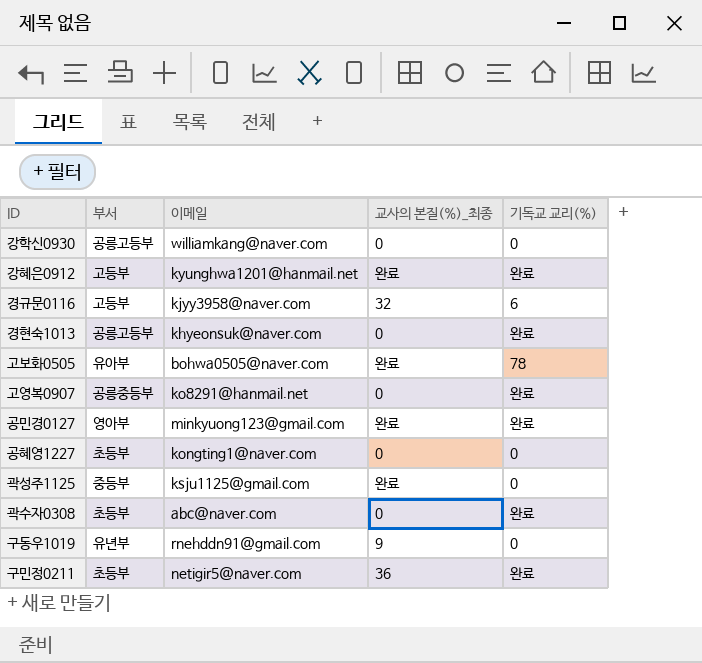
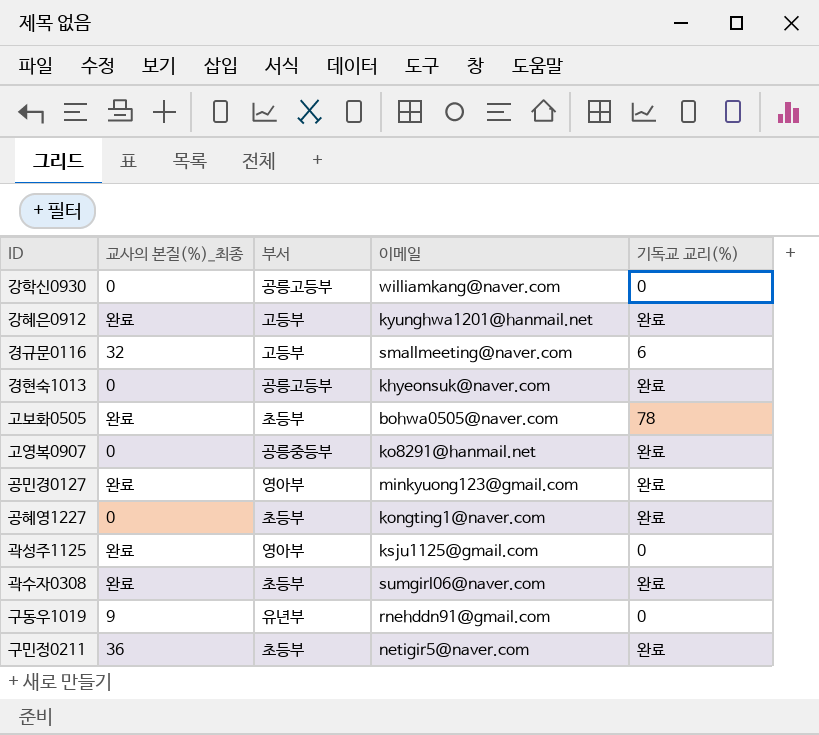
column 교사의 본질(%)_최종 | position: 4 -> 2
경규문0116 | 이메일: kjyy3958@naver.com -> smallmeeting@naver.com
고보화0505 | 부서: 유아부 -> 초등부
공혜영1227 | 기독교 교리(%): 0 -> 완료
곽성주1125 | 부서: 중등부 -> 영아부
곽수자0308 | 교사의 본질(%)_최종: 0 -> 완료
곽수자0308 | 이메일: abc@naver.com -> sumgirl06@naver.com

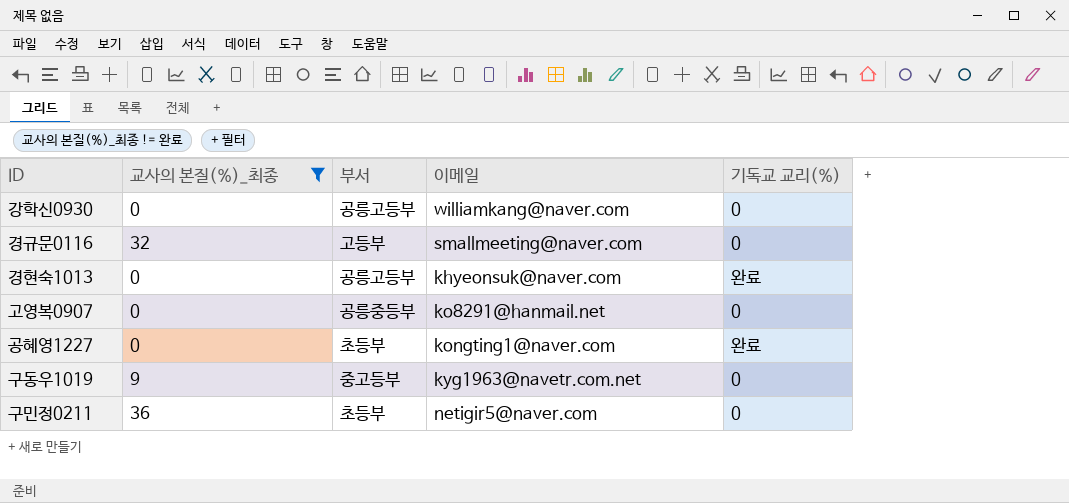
filter: none -> 교사의 본질(%)_최종 != 완료
경규문0116 | 기독교 교리(%): 6 -> 0
고영복0907 | 기독교 교리(%): 완료 -> 0
구동우1019 | 부서: 유년부 -> 중고등부
구동우1019 | 이메일: rnehddn91@gmail.com -> kyg1963@navetr.com.net
구민정0211 | 기독교 교리(%): 완료 -> 0

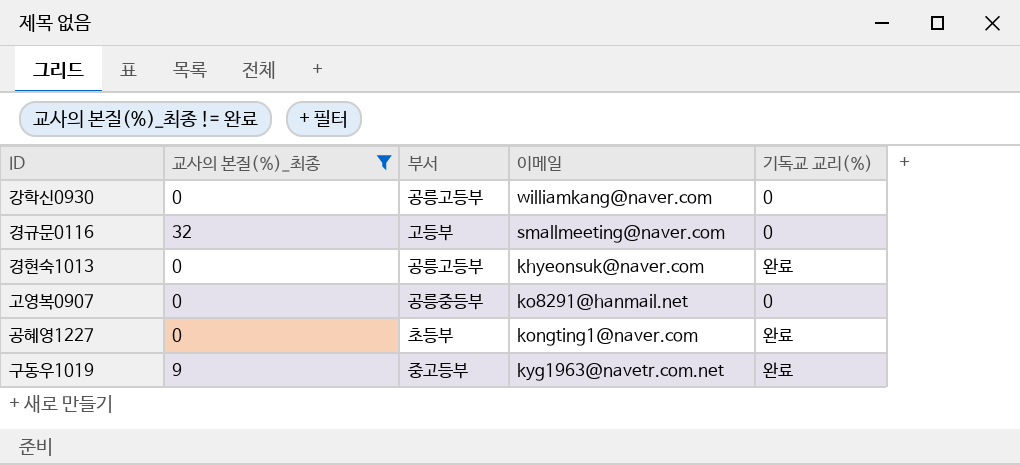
row 구민정0211: 36 | 초등부 | netigir5@naver.com | 0 -> none
구동우1019 | 기독교 교리(%): 0 -> 완료

